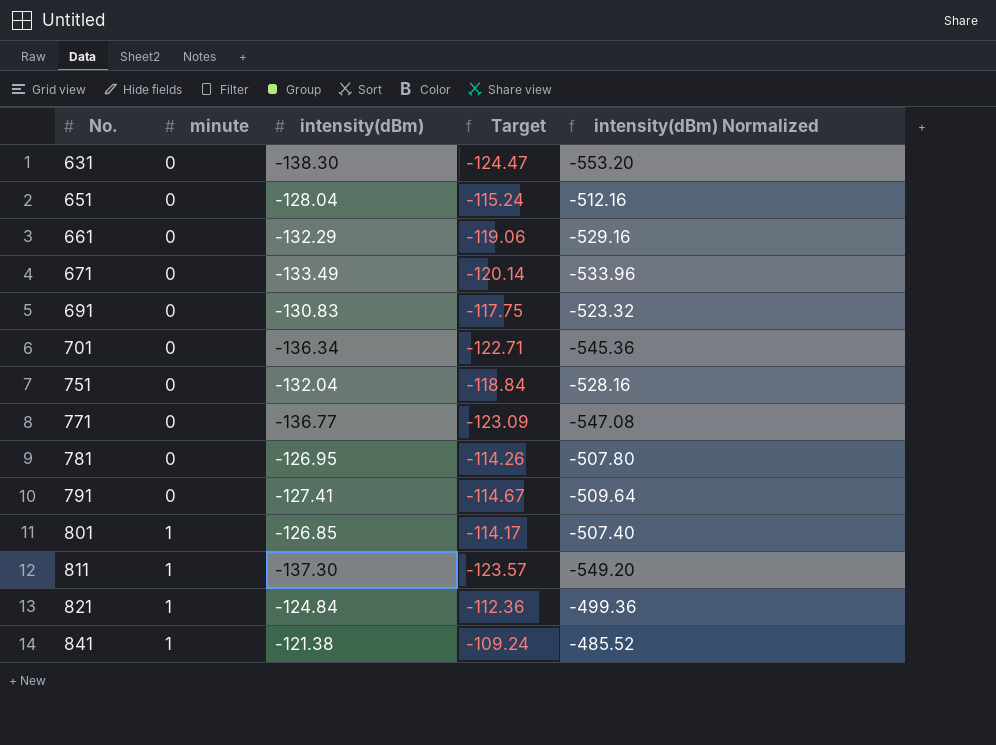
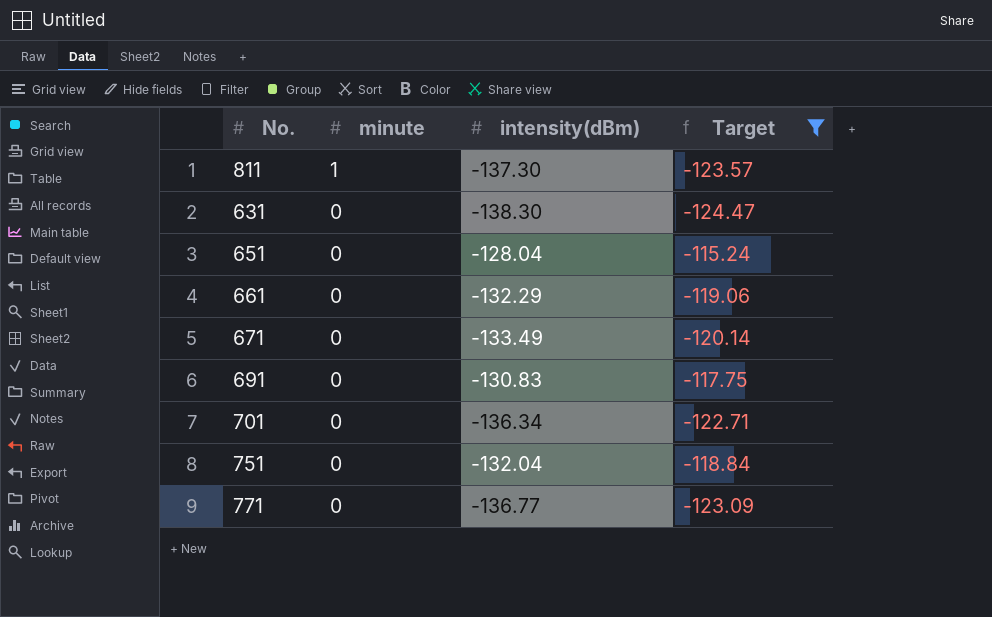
filter: none -> Target <= -115.24
row order: No. ascending -> minute descending
column intensity(dBm) Normalized | formula: [intensity(dBm)] * 4 -> none

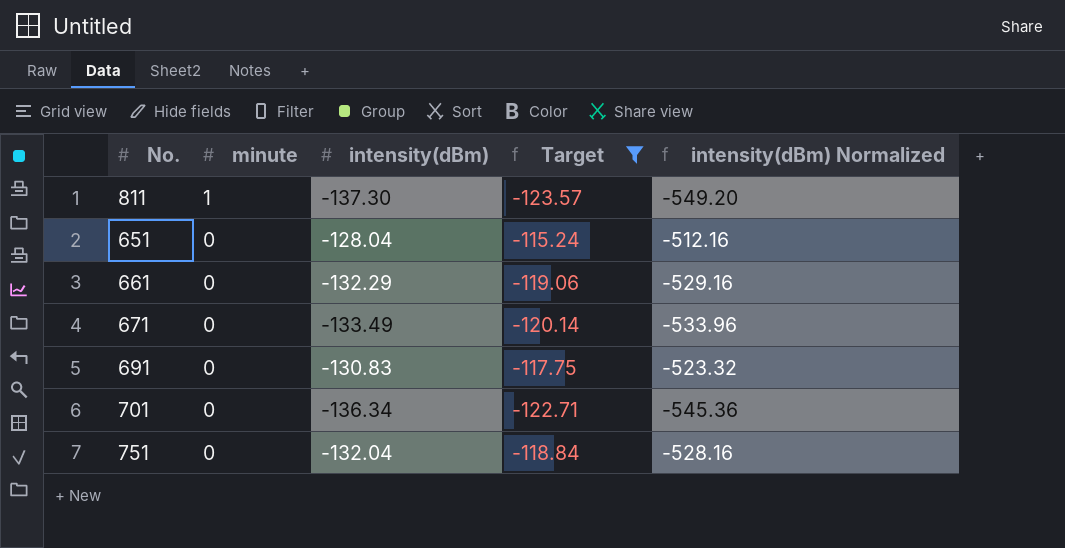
column intensity(dBm) Normalized | formula: none -> [intensity(dBm)] * 4
row 631: 0 | -138.30 | -124.47 -> none
row 771: 0 | -136.77 | -123.09 -> none

